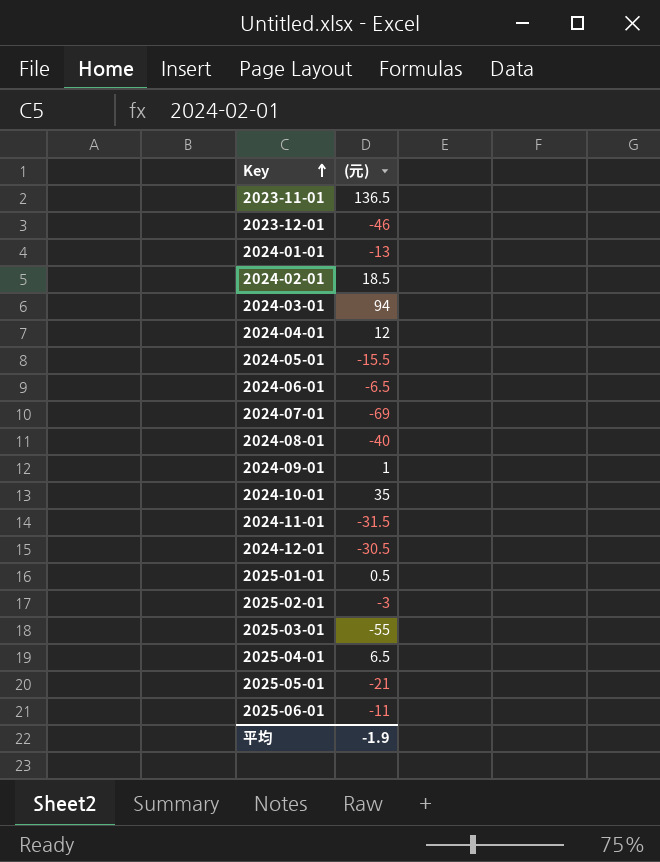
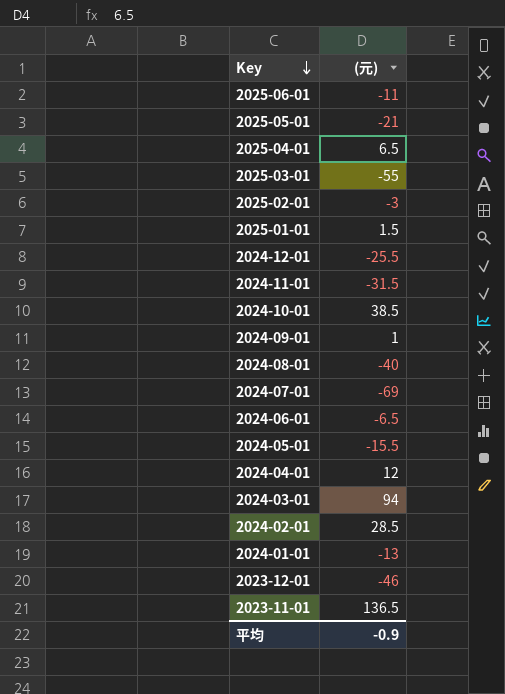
row order: Key ascending -> Key descending
2025-01-01 | (元): 0.5 -> 1.5
2024-12-01 | (元): -30.5 -> -25.5
2024-10-01 | (元): 35 -> 38.5
2024-02-01 | (元): 18.5 -> 28.5
平均 | (元): -1.9 -> -0.9

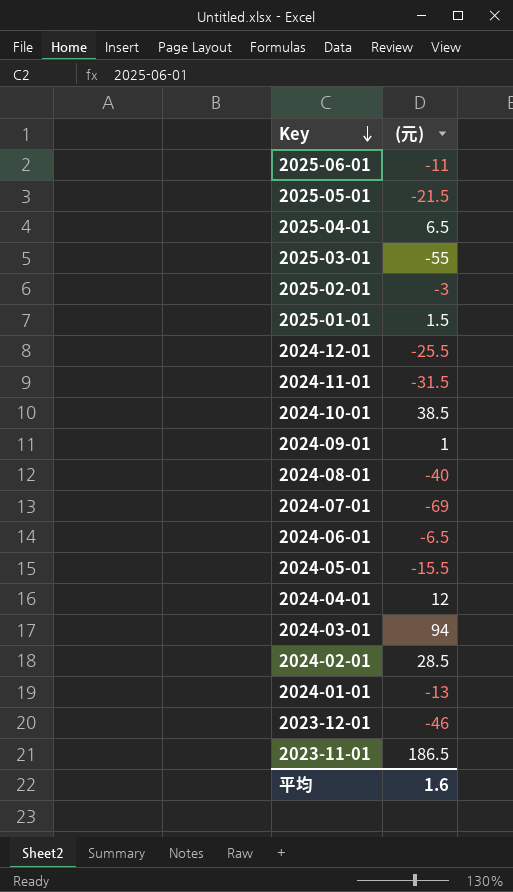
2025-05-01 | (元): -21 -> -21.5
2023-11-01 | (元): 136.5 -> 186.5
平均 | (元): -0.9 -> 1.6

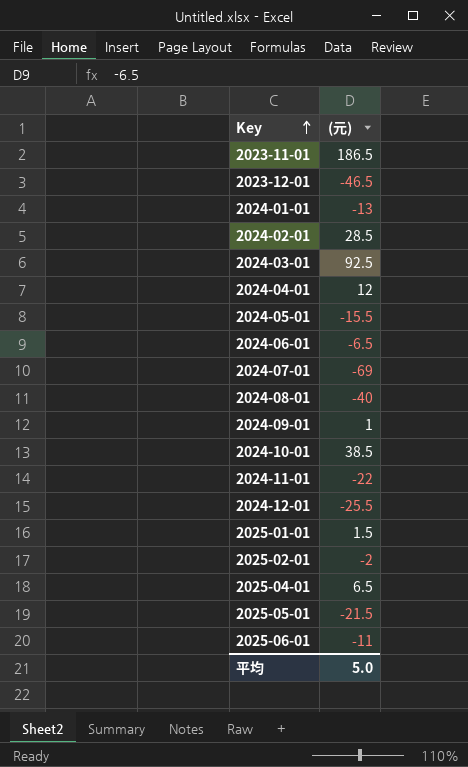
row order: Key descending -> Key ascending
row 2025-03-01: -55 -> none
2023-12-01 | (元): -46 -> -46.5
2024-03-01 | (元): 94 -> 92.5
2024-11-01 | (元): -31.5 -> -22
2025-02-01 | (元): -3 -> -2
平均 | (元): 1.6 -> 5.0

